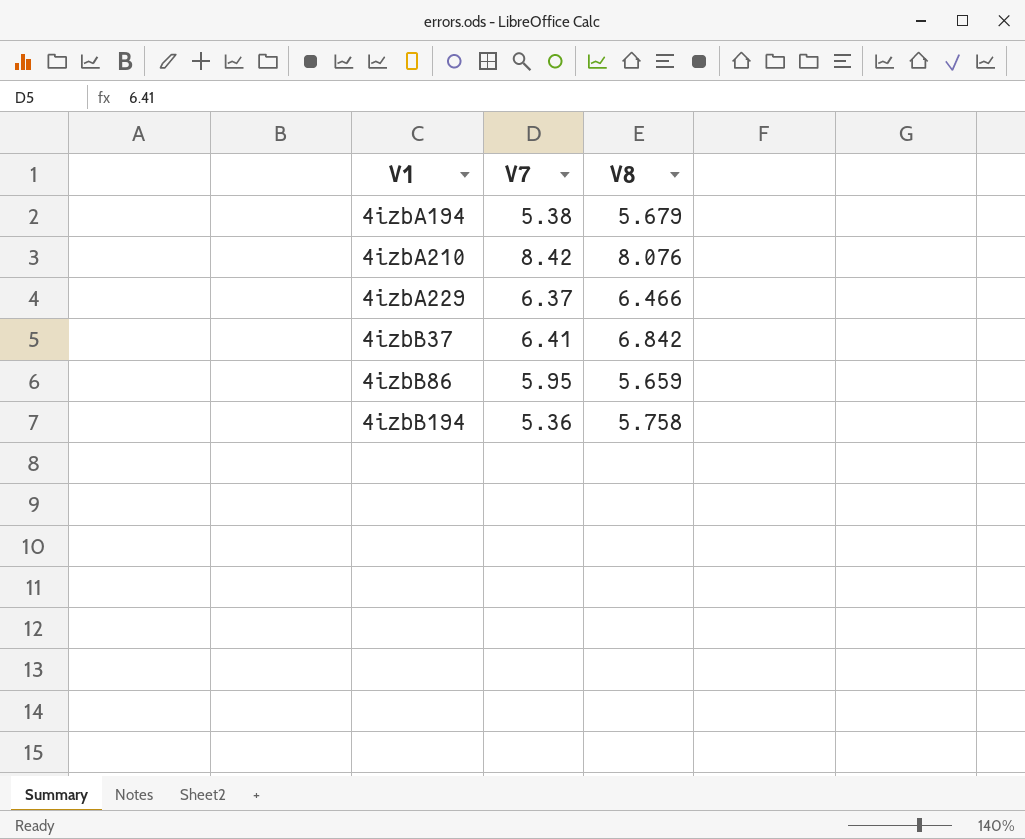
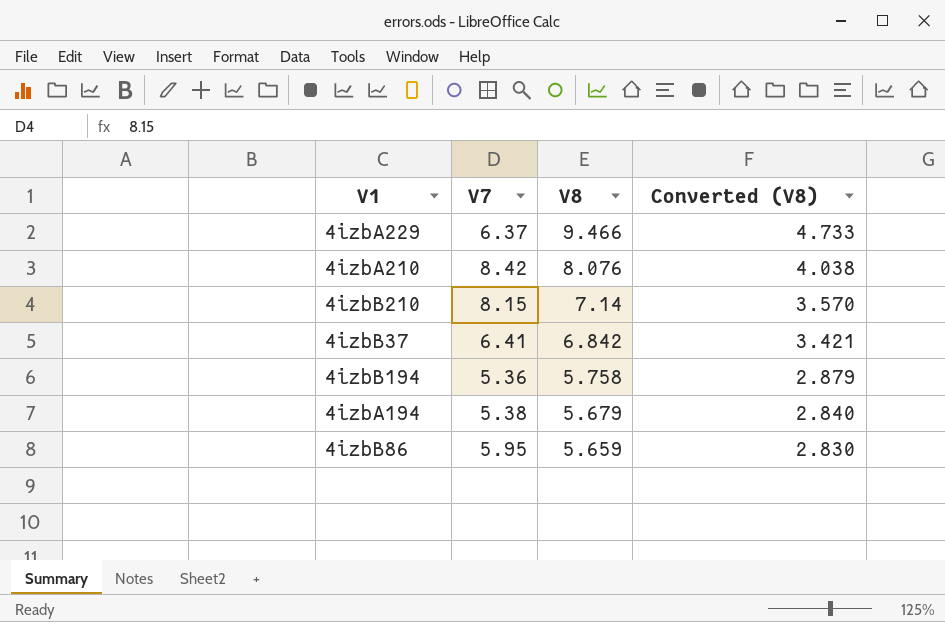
row order: V1 ascending -> V8 descending
column Converted (V8) | formula: none -> [V8] * 0.5
4izbA229 | V8: 6.466 -> 9.466
row 4izbB210: none -> 8.15 | 7.14 | 3.570

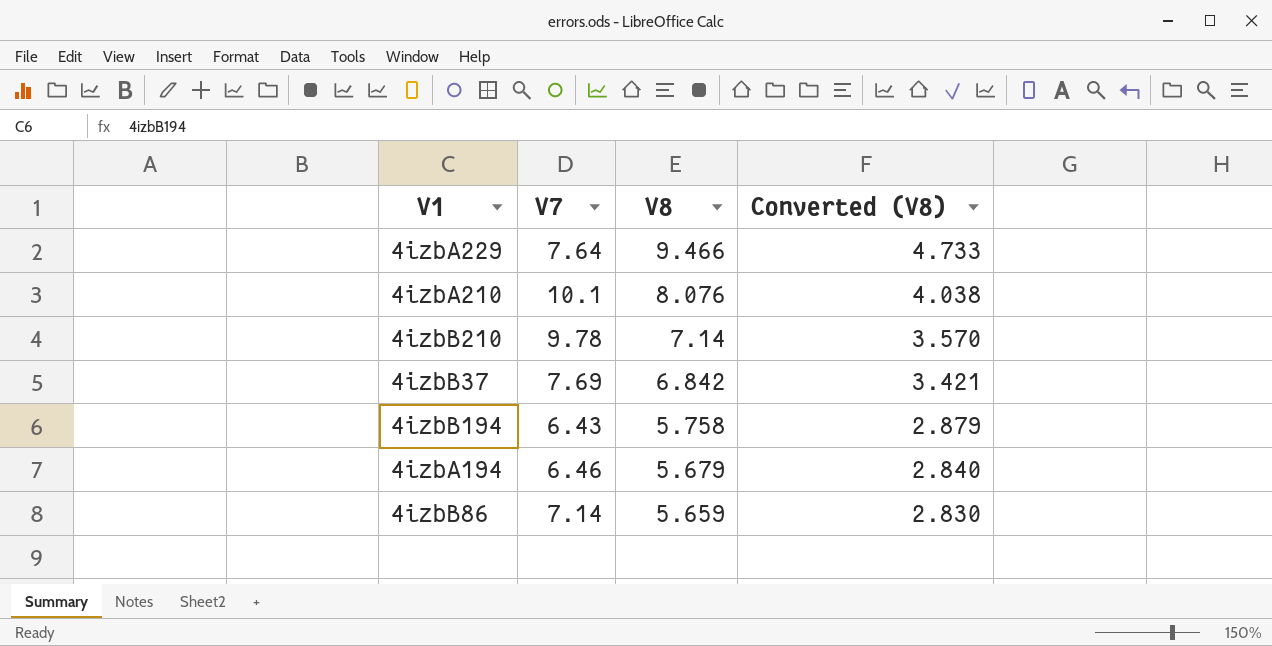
4izbA229 | V7: 6.37 -> 7.64
4izbA210 | V7: 8.42 -> 10.1
4izbB210 | V7: 8.15 -> 9.78
4izbB37 | V7: 6.41 -> 7.69
4izbB194 | V7: 5.36 -> 6.43
4izbA194 | V7: 5.38 -> 6.46
4izbB86 | V7: 5.95 -> 7.14

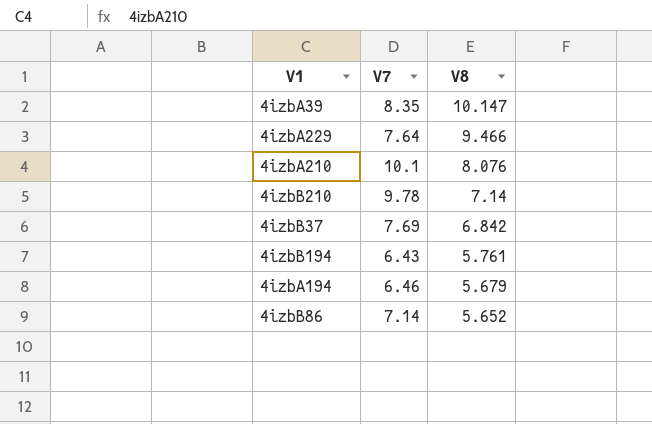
column Converted (V8) | formula: [V8] * 0.5 -> none
row 4izbA39: none -> 8.35 | 10.147
4izbB194 | V8: 5.758 -> 5.761
4izbB86 | V8: 5.659 -> 5.652

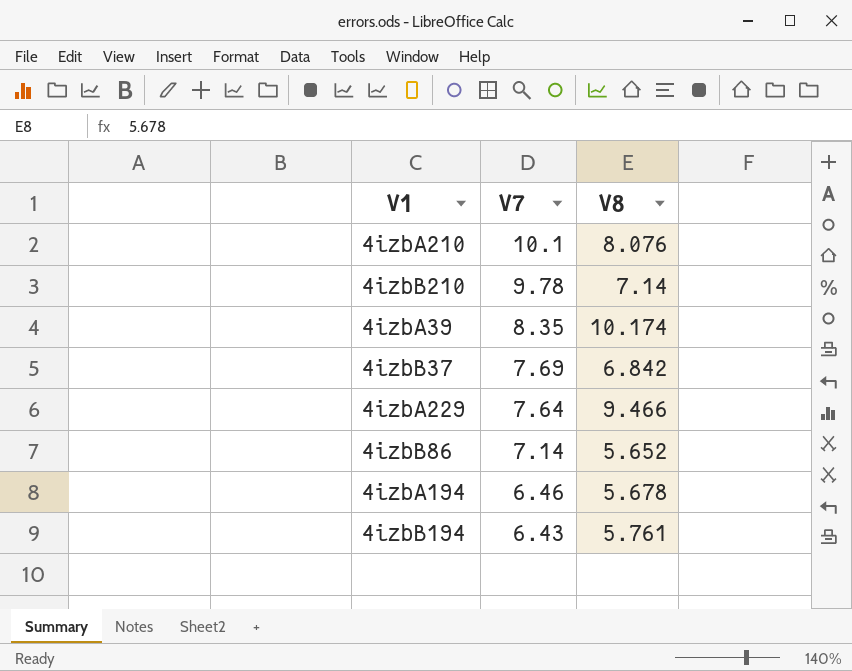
row order: V8 descending -> V7 descending
4izbA39 | V8: 10.147 -> 10.174
4izbA194 | V8: 5.679 -> 5.678

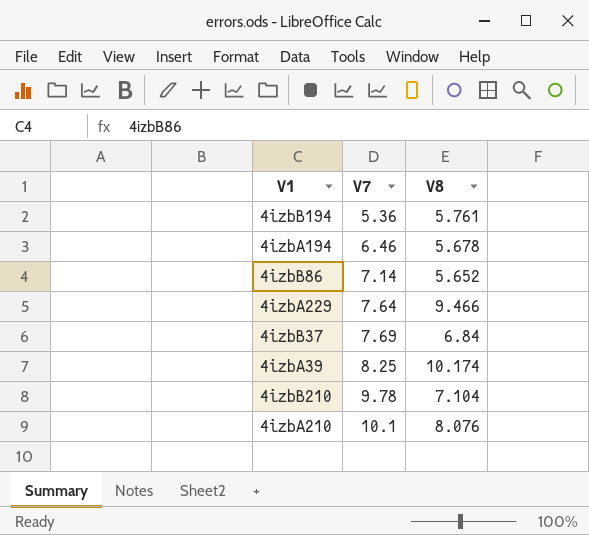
row order: V7 descending -> V7 ascending
4izbB194 | V7: 6.43 -> 5.36
4izbB37 | V8: 6.842 -> 6.84
4izbA39 | V7: 8.35 -> 8.25
4izbB210 | V8: 7.14 -> 7.104

